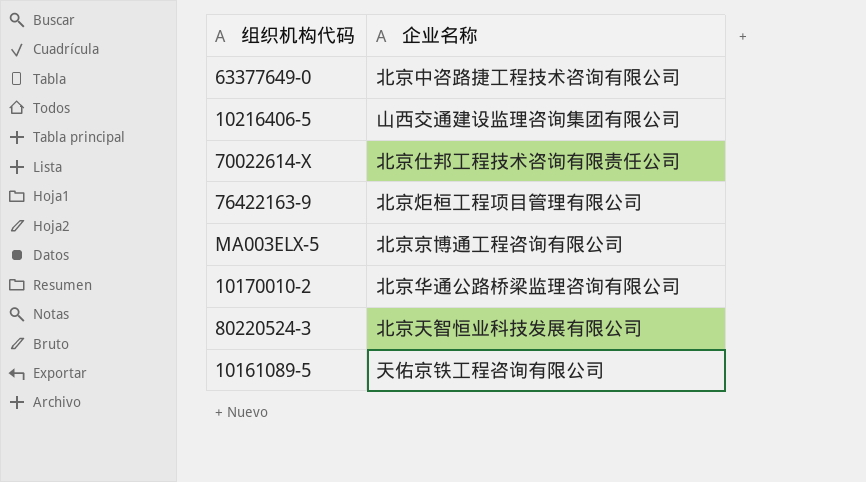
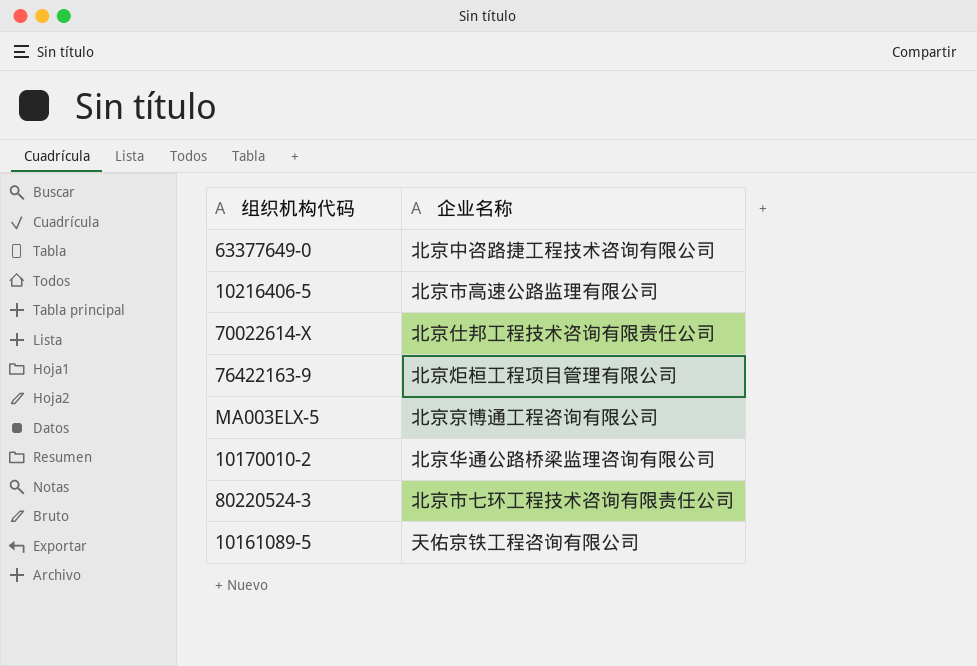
10216406-5 | 企业名称: 山西交通建设监理咨询集团有限公司 -> 北京市高速公路监理有限公司
80220524-3 | 企业名称: 北京天智恒业科技发展有限公司 -> 北京市七环工程技术咨询有限责任公司

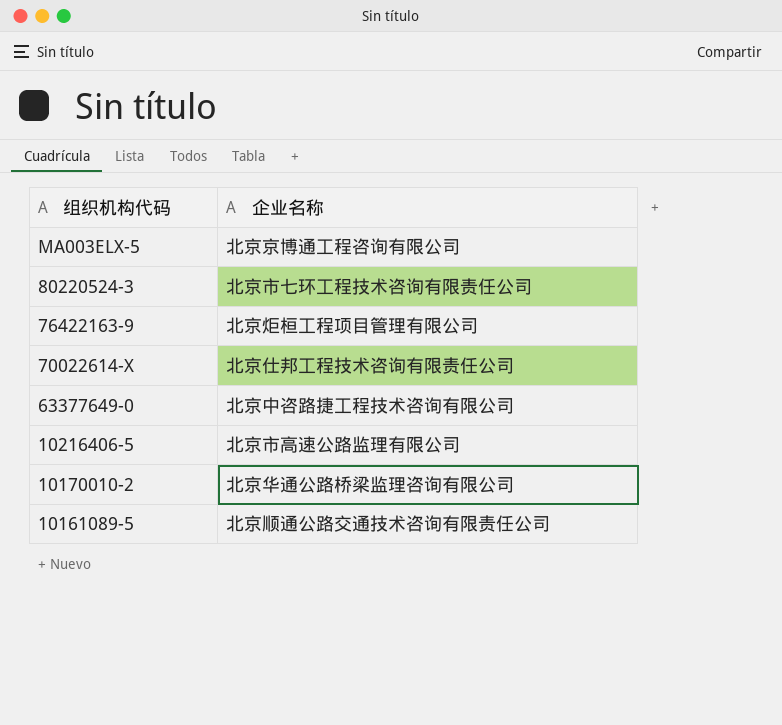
row order: none -> 组织机构代码 descending
10161089-5 | 企业名称: 天佑京铁工程咨询有限公司 -> 北京顺通公路交通技术咨询有限责任公司

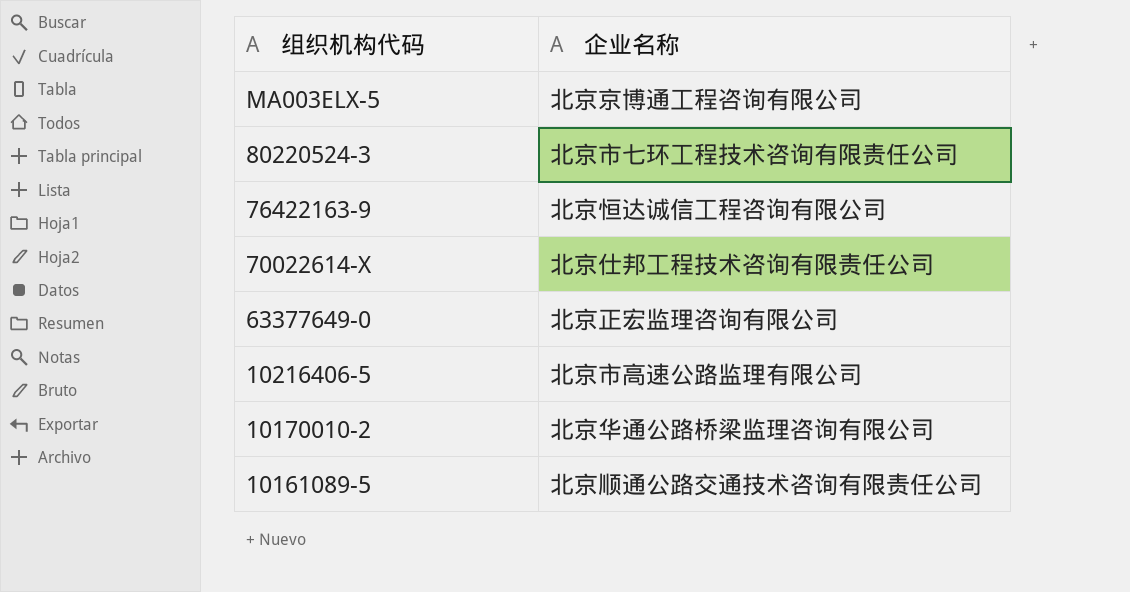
76422163-9 | 企业名称: 北京炬桓工程项目管理有限公司 -> 北京恒达诚信工程咨询有限公司
63377649-0 | 企业名称: 北京中咨路捷工程技术咨询有限公司 -> 北京正宏监理咨询有限公司

